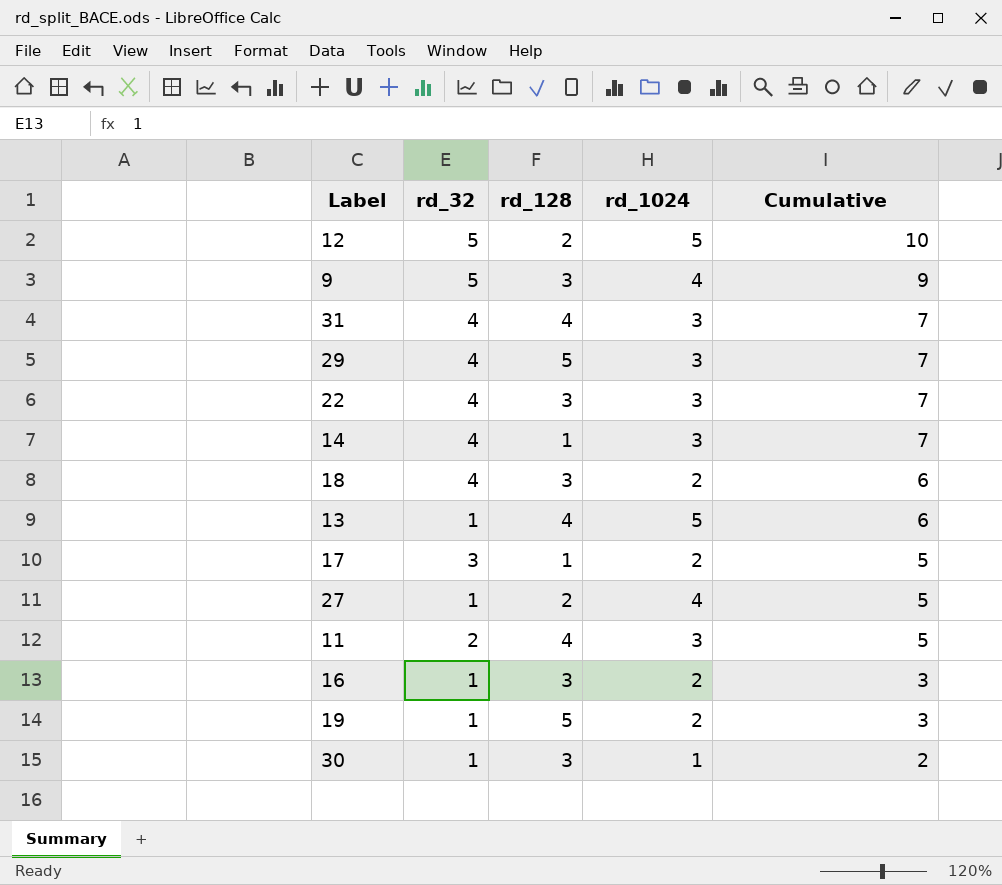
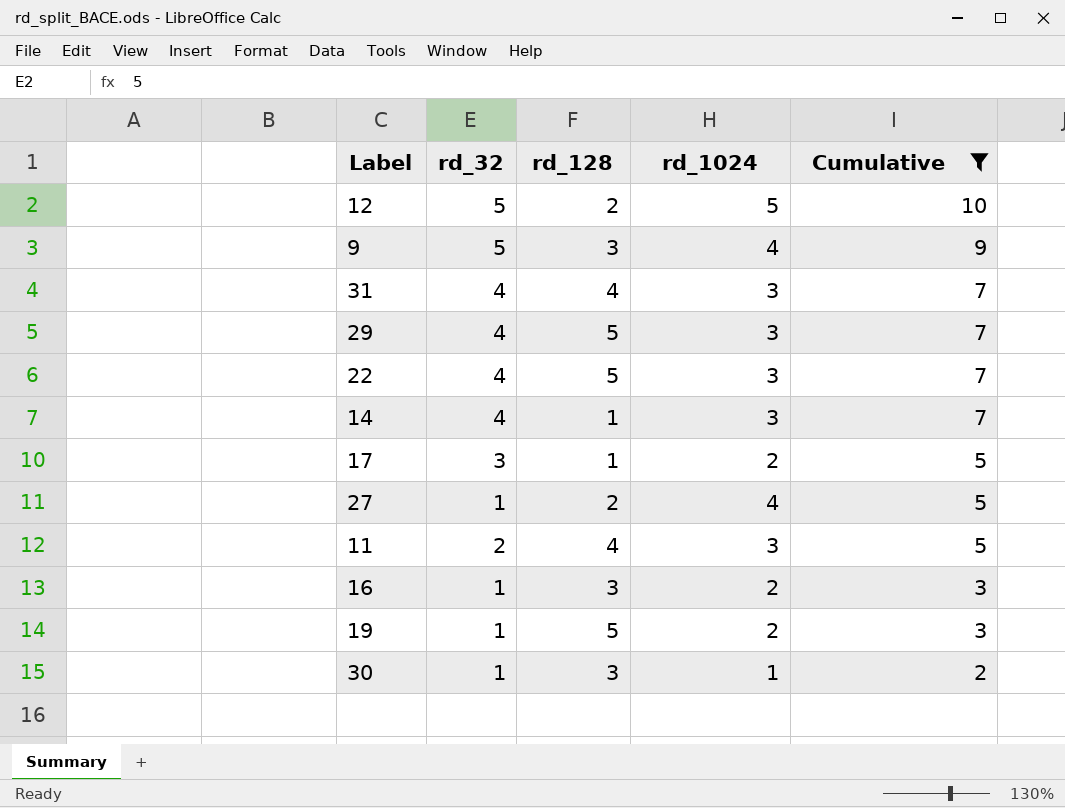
filter: none -> Cumulative != 6
22 | rd_128: 3 -> 5

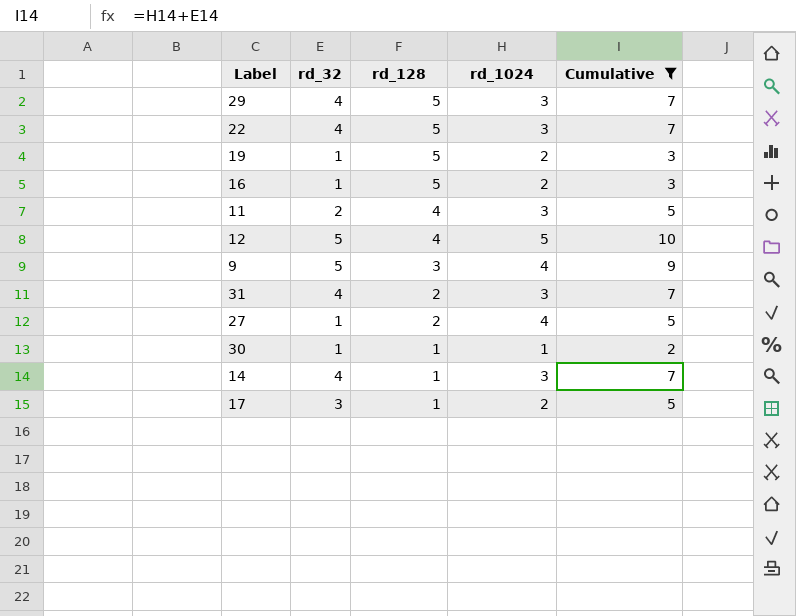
row order: Cumulative descending -> rd_128 descending
16 | rd_128: 3 -> 5
12 | rd_128: 2 -> 4
31 | rd_128: 4 -> 2
30 | rd_128: 3 -> 1

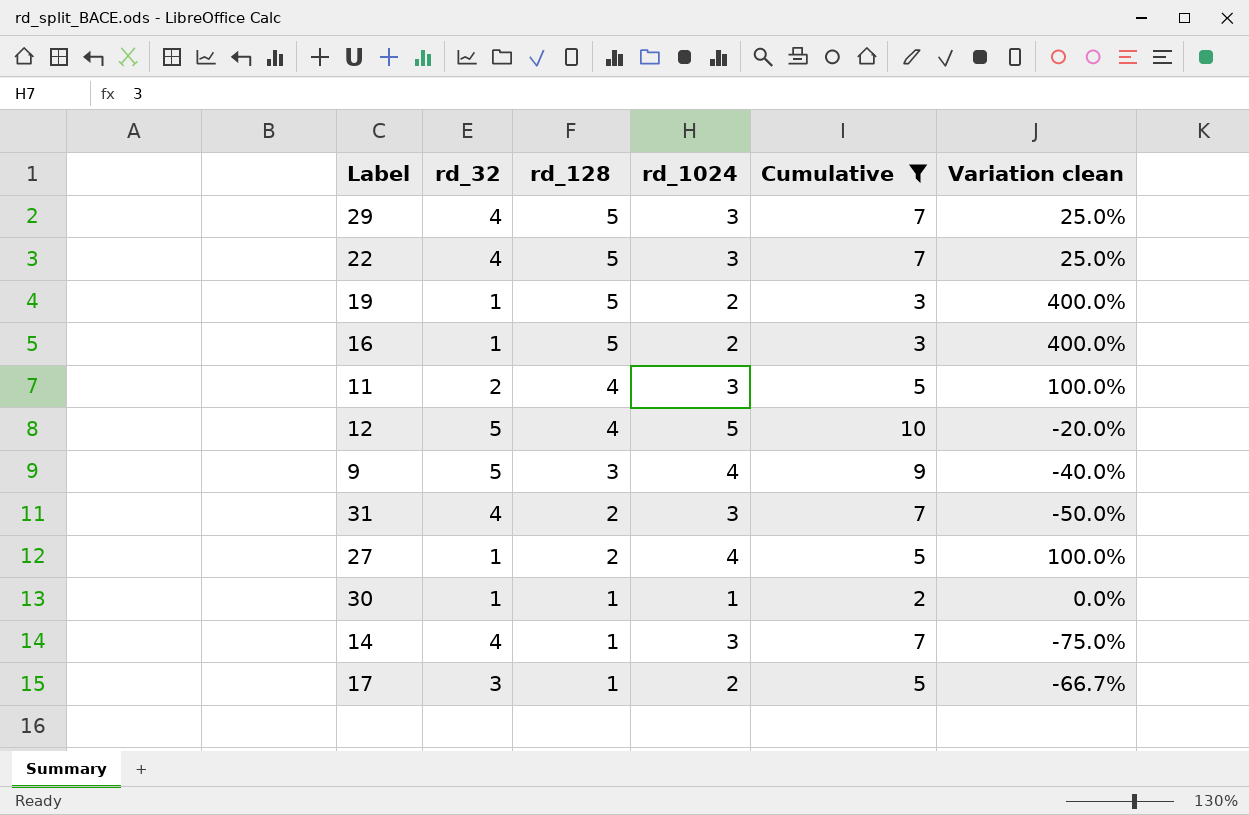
column Variation clean | formula: none -> ([rd_128] - [rd_32]) / [rd_32]

